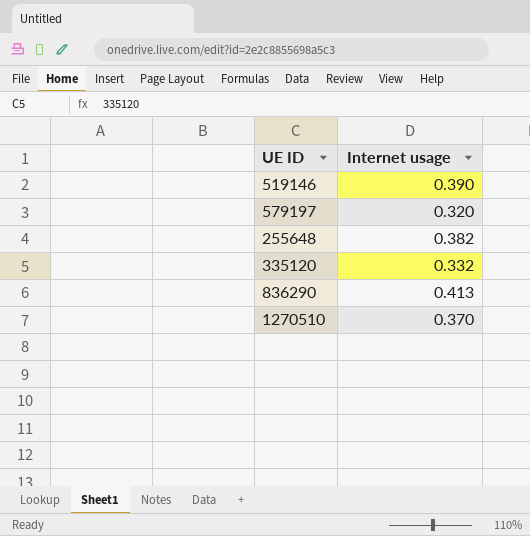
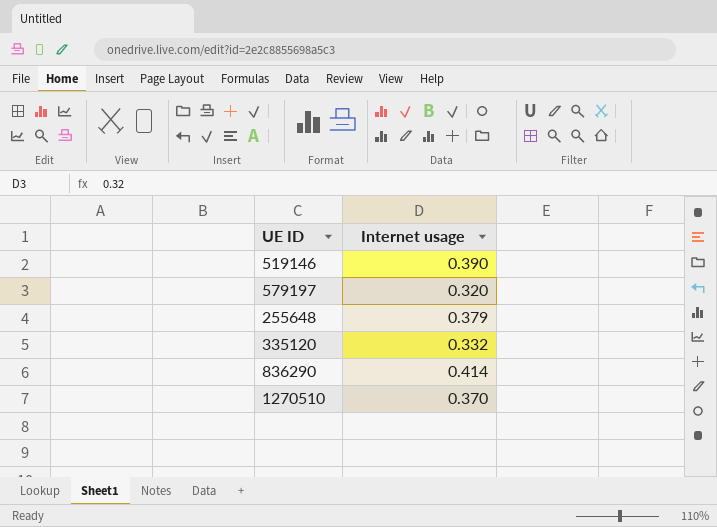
255648 | Internet usage: 0.382 -> 0.379
836290 | Internet usage: 0.413 -> 0.414

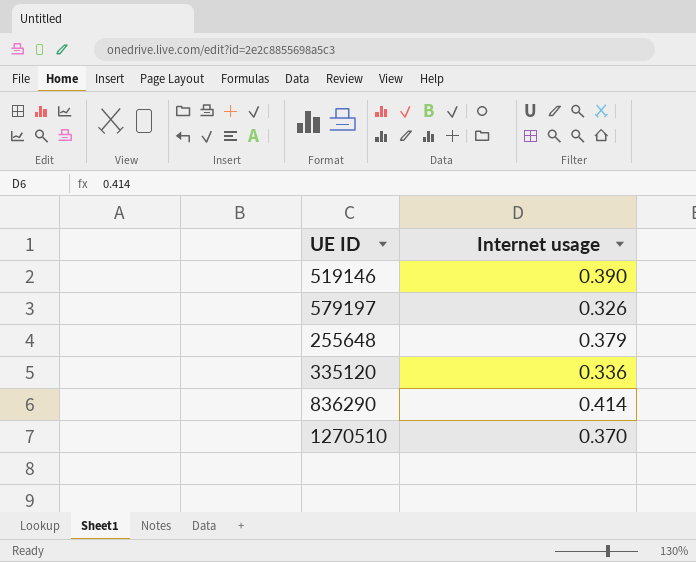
579197 | Internet usage: 0.320 -> 0.326
335120 | Internet usage: 0.332 -> 0.336

